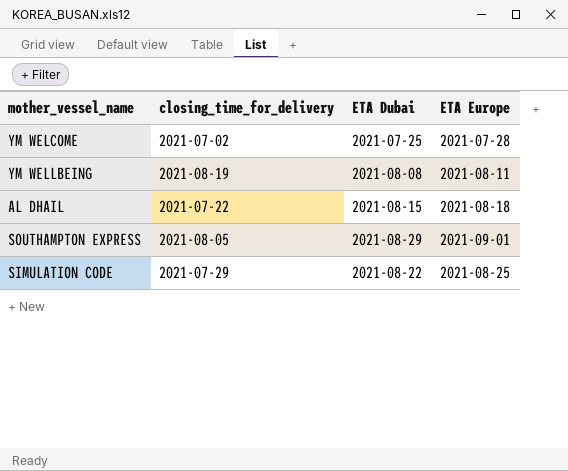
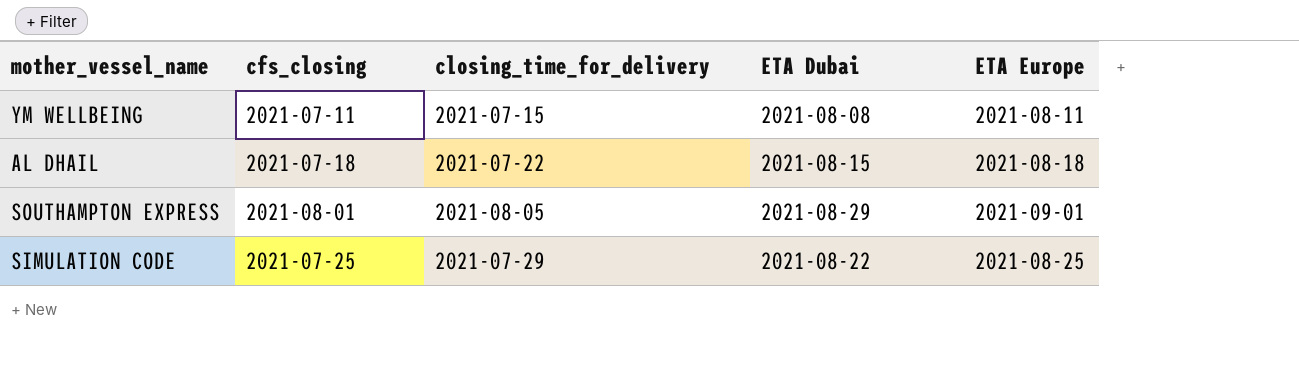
column cfs_closing | position: none -> 2
row YM WELCOME: 2021-07-02 | 2021-07-25 | 2021-07-28 -> none
YM WELLBEING | closing_time_for_delivery: 2021-08-19 -> 2021-07-15

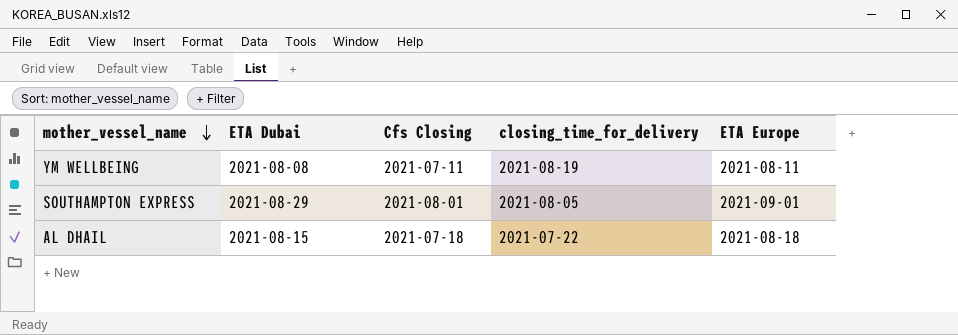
row order: none -> mother_vessel_name descending
column ETA Dubai | position: 4 -> 2
column name: cfs_closing -> Cfs Closing
row SIMULATION CODE: 2021-07-25 | 2021-07-29 | 2021-08-22 | 2021-08-25 -> none
YM WELLBEING | closing_time_for_delivery: 2021-07-15 -> 2021-08-19

